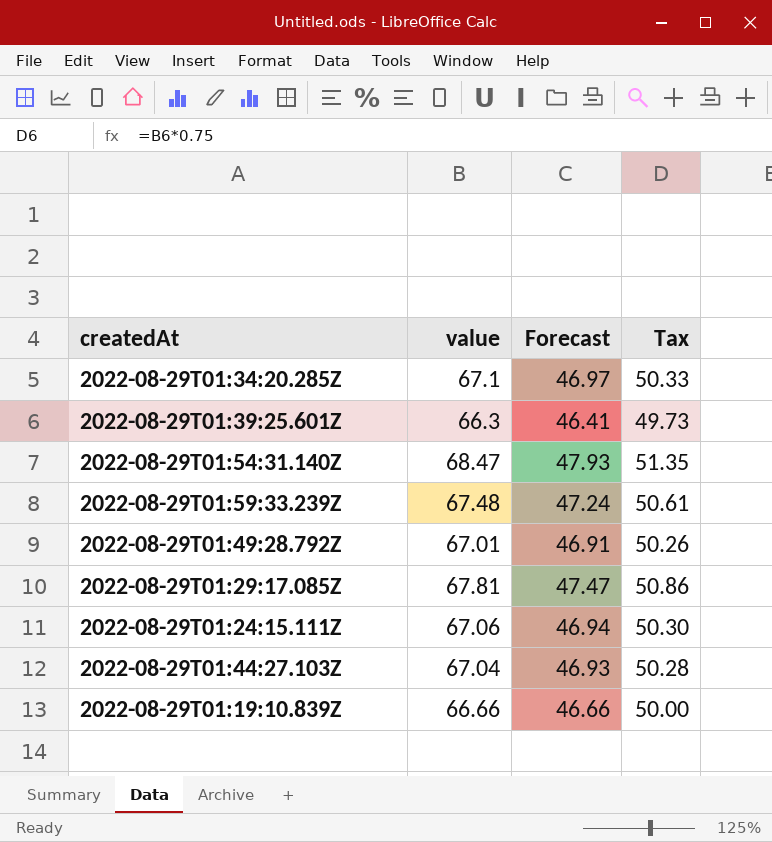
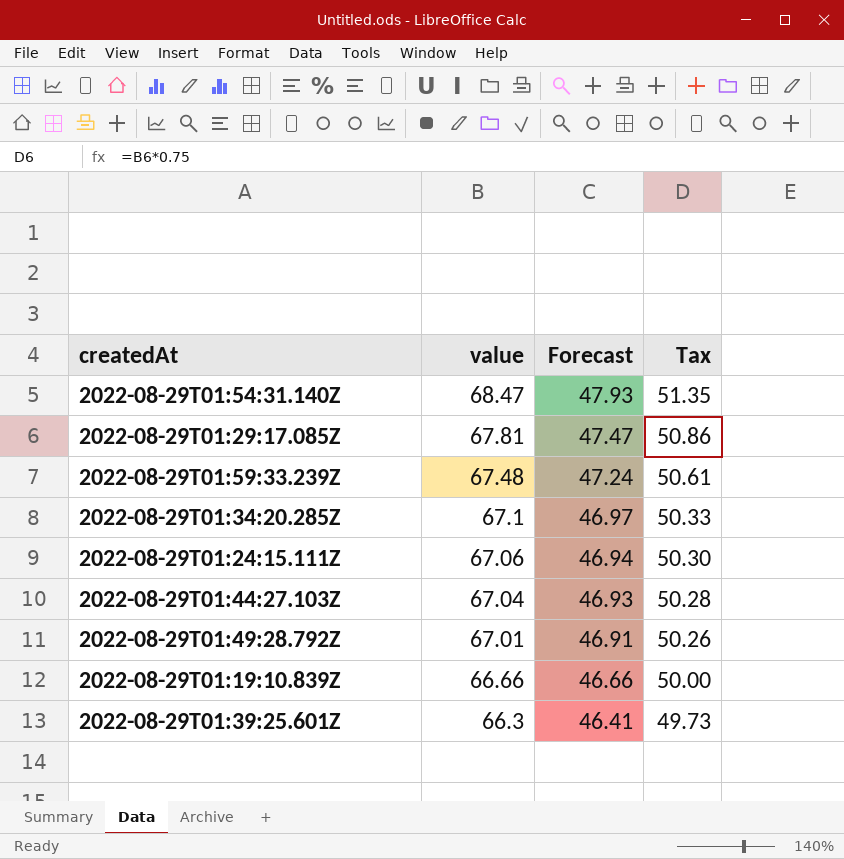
row order: none -> value descending

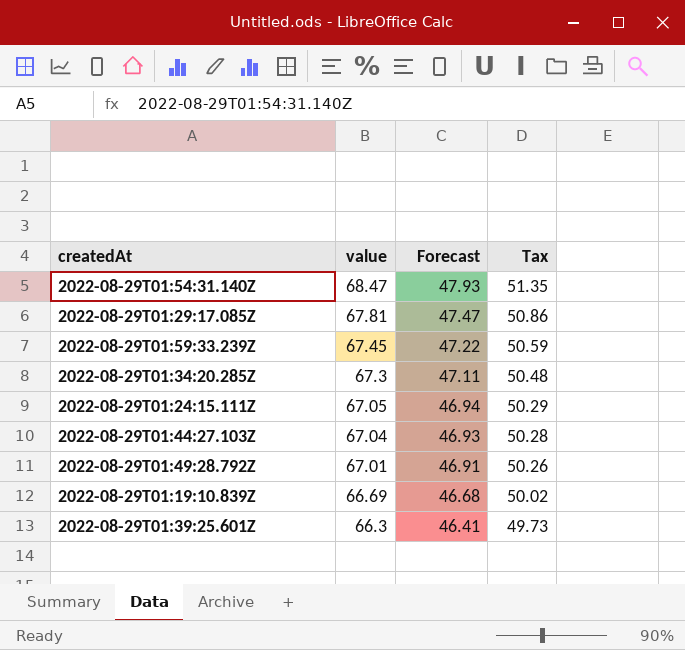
2022-08-29T01:59:33.239Z | value: 67.48 -> 67.45
2022-08-29T01:59:33.239Z | Forecast: 47.24 -> 47.22
2022-08-29T01:59:33.239Z | Tax: 50.61 -> 50.59
2022-08-29T01:34:20.285Z | value: 67.1 -> 67.3
2022-08-29T01:34:20.285Z | Forecast: 46.97 -> 47.11
2022-08-29T01:34:20.285Z | Tax: 50.33 -> 50.48
2022-08-29T01:24:15.111Z | value: 67.06 -> 67.05
2022-08-29T01:24:15.111Z | Tax: 50.30 -> 50.29
2022-08-29T01:19:10.839Z | value: 66.66 -> 66.69
2022-08-29T01:19:10.839Z | Forecast: 46.66 -> 46.68
2022-08-29T01:19:10.839Z | Tax: 50.00 -> 50.02

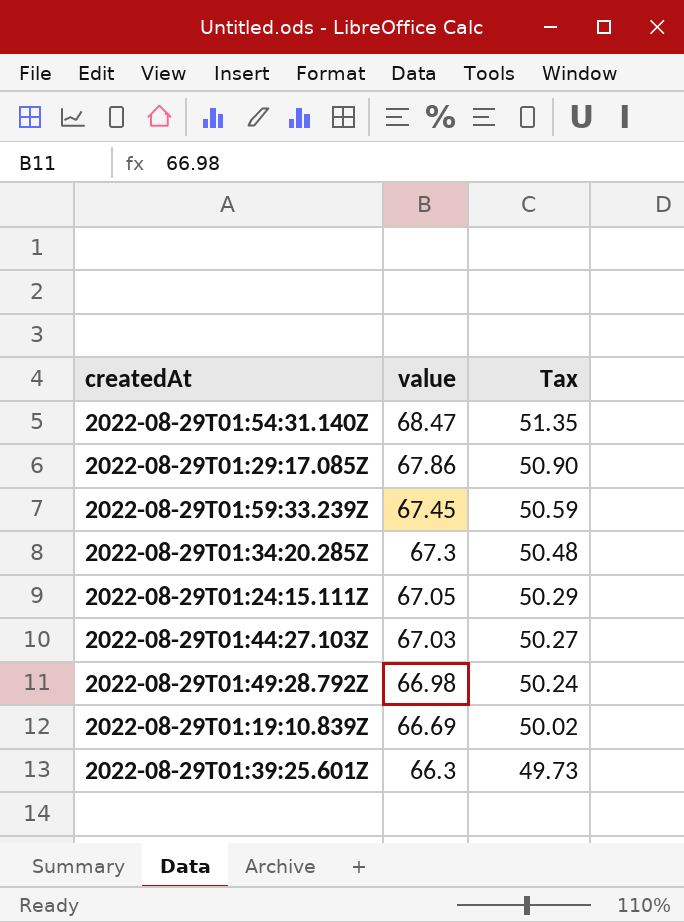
column Forecast | formula: [value] * 0.7 -> none
2022-08-29T01:29:17.085Z | value: 67.81 -> 67.86
2022-08-29T01:29:17.085Z | Tax: 50.86 -> 50.90
2022-08-29T01:44:27.103Z | value: 67.04 -> 67.03
2022-08-29T01:44:27.103Z | Tax: 50.28 -> 50.27
2022-08-29T01:49:28.792Z | value: 67.01 -> 66.98
2022-08-29T01:49:28.792Z | Tax: 50.26 -> 50.24

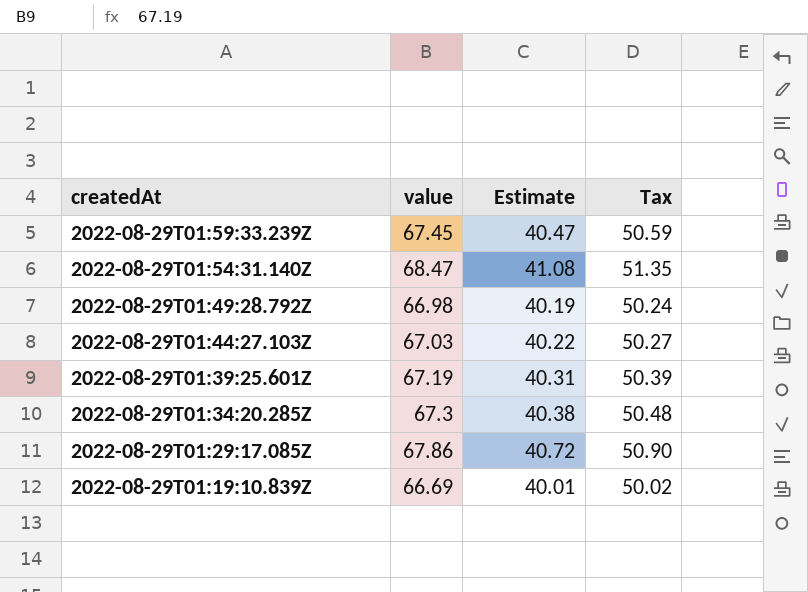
row order: value descending -> createdAt descending
column Estimate | formula: none -> [value] * 0.6
row 2022-08-29T01:24:15.111Z: 67.05 | 50.29 -> none
2022-08-29T01:39:25.601Z | value: 66.3 -> 67.19
2022-08-29T01:39:25.601Z | Tax: 49.73 -> 50.39

